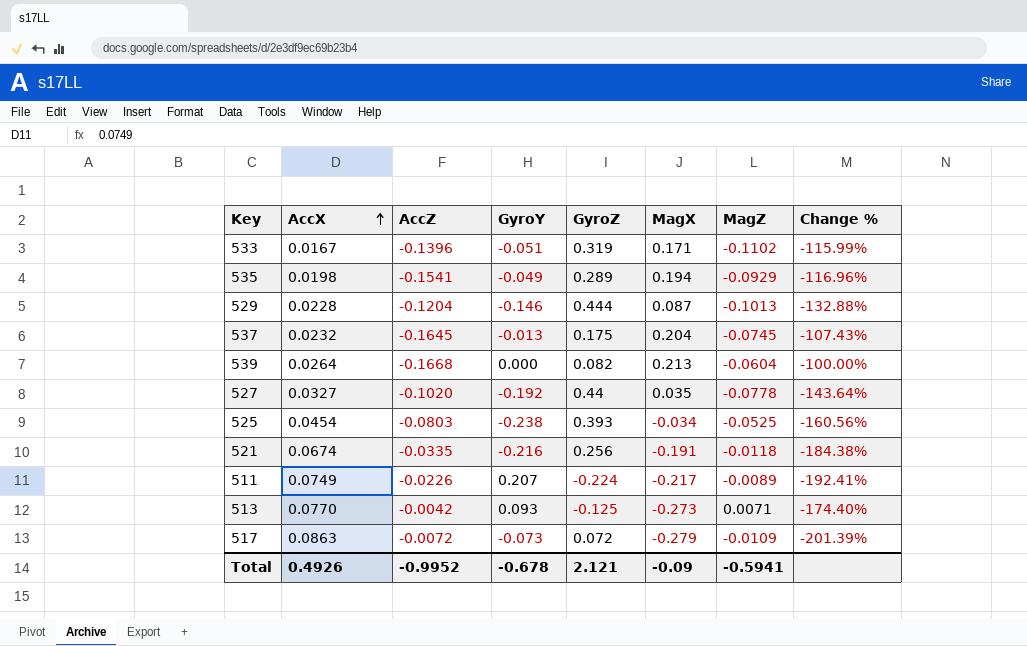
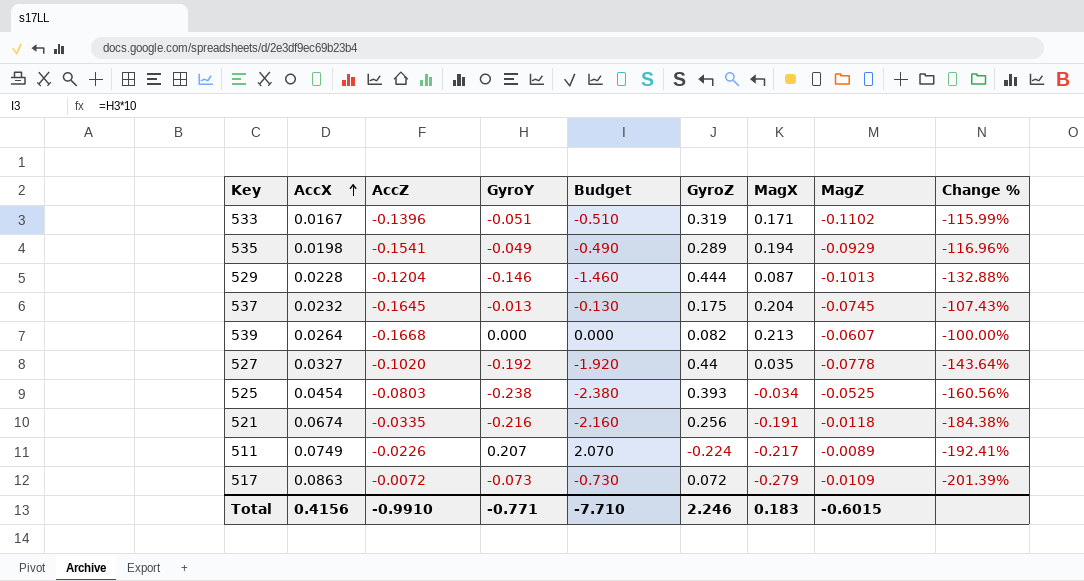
column Budget | formula: none -> [GyroY] * 10
row 513: 0.0770 | -0.0042 | 0.093 | -0.125 | -0.273 | 0.0071 | -174.40% -> none
539 | MagZ: -0.0604 -> -0.0607
Total | AccX: 0.4926 -> 0.4156
Total | AccZ: -0.9952 -> -0.9910
Total | GyroY: -0.678 -> -0.771
Total | GyroZ: 2.121 -> 2.246
Total | MagX: -0.09 -> 0.183
Total | MagZ: -0.5941 -> -0.6015

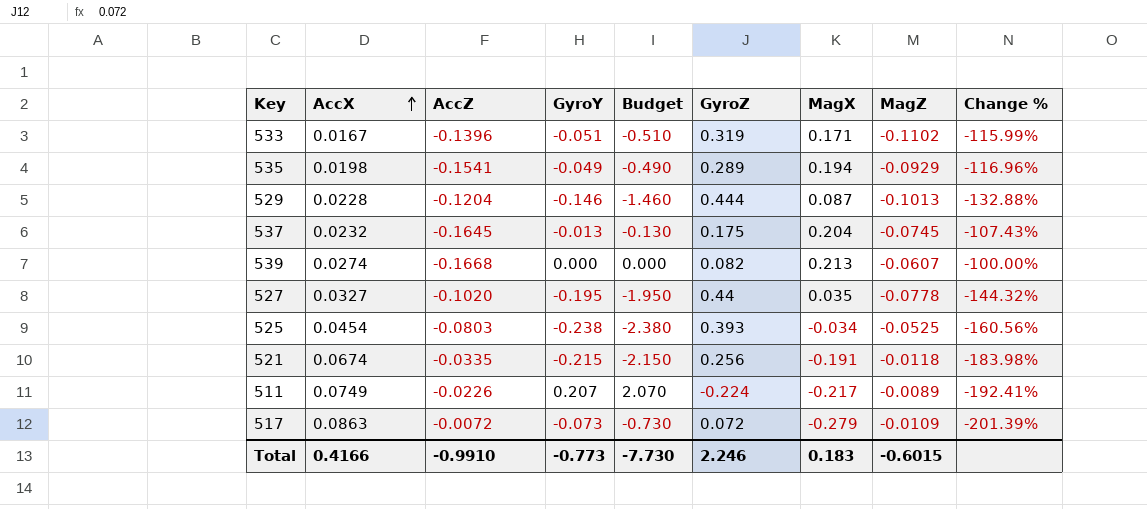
539 | AccX: 0.0264 -> 0.0274
527 | GyroY: -0.192 -> -0.195
527 | Budget: -1.920 -> -1.950
527 | Change %: -143.64% -> -144.32%
521 | GyroY: -0.216 -> -0.215
521 | Budget: -2.160 -> -2.150
521 | Change %: -184.38% -> -183.98%
Total | AccX: 0.4156 -> 0.4166
Total | GyroY: -0.771 -> -0.773
Total | Budget: -7.710 -> -7.730

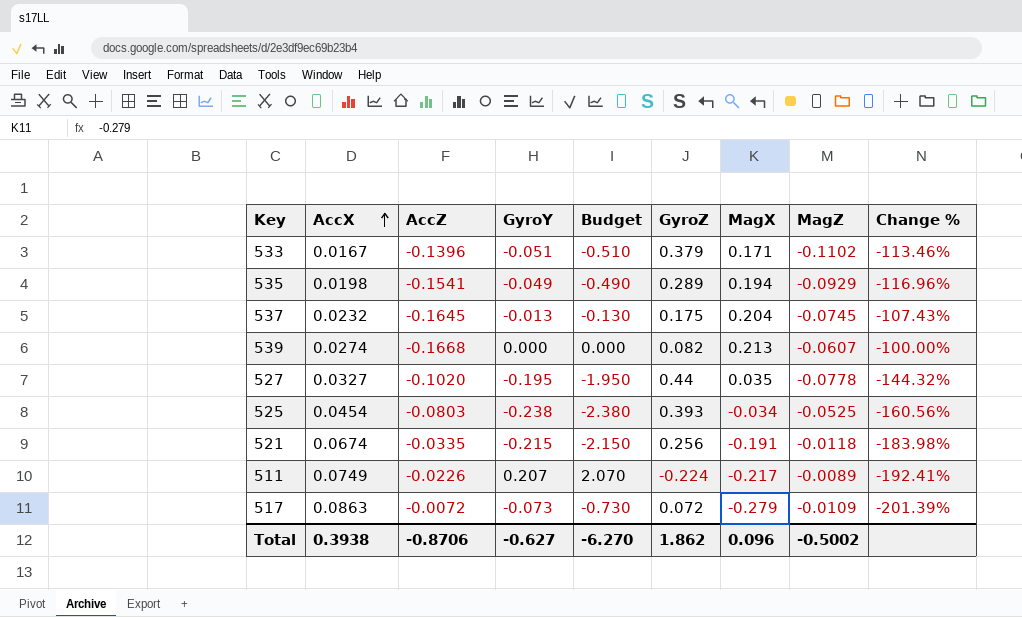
row 529: 0.0228 | -0.1204 | -0.146 | -1.460 | 0.444 | 0.087 | -0.1013 | -132.88% -> none
533 | GyroZ: 0.319 -> 0.379
533 | Change %: -115.99% -> -113.46%
Total | AccX: 0.4166 -> 0.3938
Total | AccZ: -0.9910 -> -0.8706
Total | GyroY: -0.773 -> -0.627
Total | Budget: -7.730 -> -6.270
Total | GyroZ: 2.246 -> 1.862
Total | MagX: 0.183 -> 0.096
Total | MagZ: -0.6015 -> -0.5002

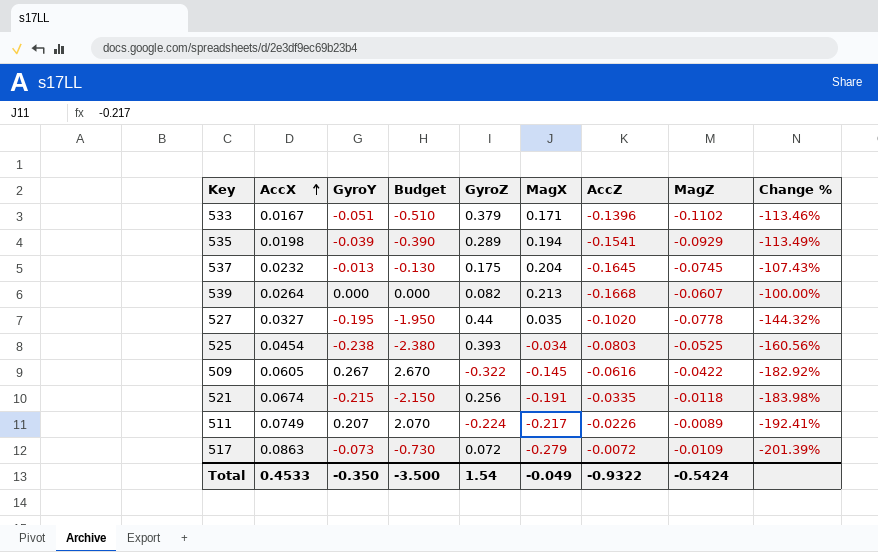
column AccZ | position: 3 -> 7
535 | GyroY: -0.049 -> -0.039
535 | Budget: -0.490 -> -0.390
535 | Change %: -116.96% -> -113.49%
539 | AccX: 0.0274 -> 0.0264
row 509: none -> 0.0605 | 0.267 | 2.670 | -0.322 | -0.145 | -0.0616 | -0.0422 | -182.92%
Total | AccX: 0.3938 -> 0.4533
Total | GyroY: -0.627 -> -0.350
Total | Budget: -6.270 -> -3.500
Total | GyroZ: 1.862 -> 1.54
Total | MagX: 0.096 -> -0.049
Total | AccZ: -0.8706 -> -0.9322
Total | MagZ: -0.5002 -> -0.5424

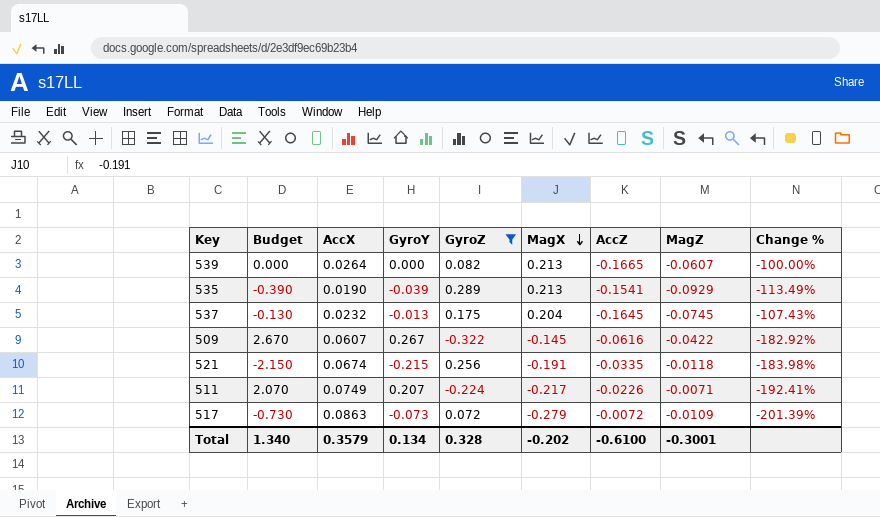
filter: none -> GyroZ <= 0.289
row order: AccX ascending -> MagX descending
column Budget | position: 4 -> 2
539 | AccZ: -0.1668 -> -0.1665
535 | AccX: 0.0198 -> 0.0190
535 | MagX: 0.194 -> 0.213
509 | AccX: 0.0605 -> 0.0607
511 | MagZ: -0.0089 -> -0.0071
Total | Budget: -3.500 -> 1.340
Total | AccX: 0.4533 -> 0.3579
Total | GyroY: -0.350 -> 0.134
Total | GyroZ: 1.54 -> 0.328
Total | MagX: -0.049 -> -0.202
Total | AccZ: -0.9322 -> -0.6100
Total | MagZ: -0.5424 -> -0.3001

